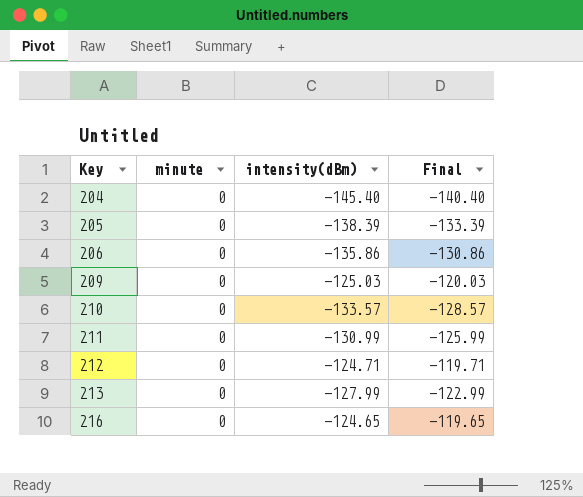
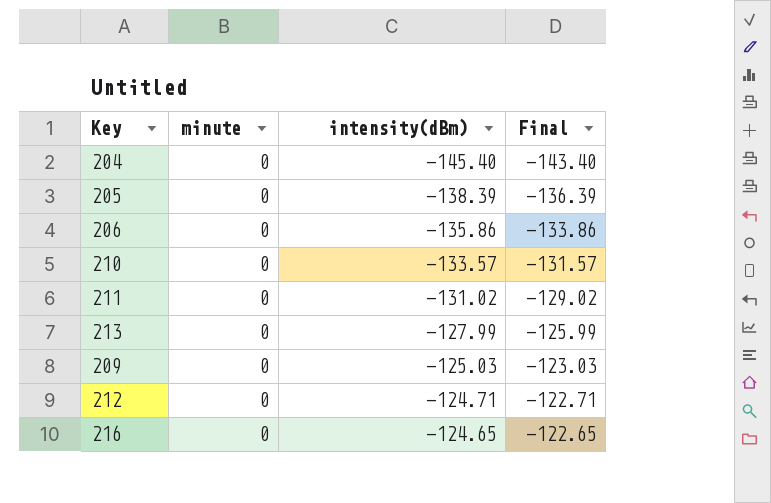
row order: Key ascending -> intensity(dBm) ascending
column Final | formula: [intensity(dBm)] + 5 -> [intensity(dBm)] + 2
211 | intensity(dBm): -130.99 -> -131.02

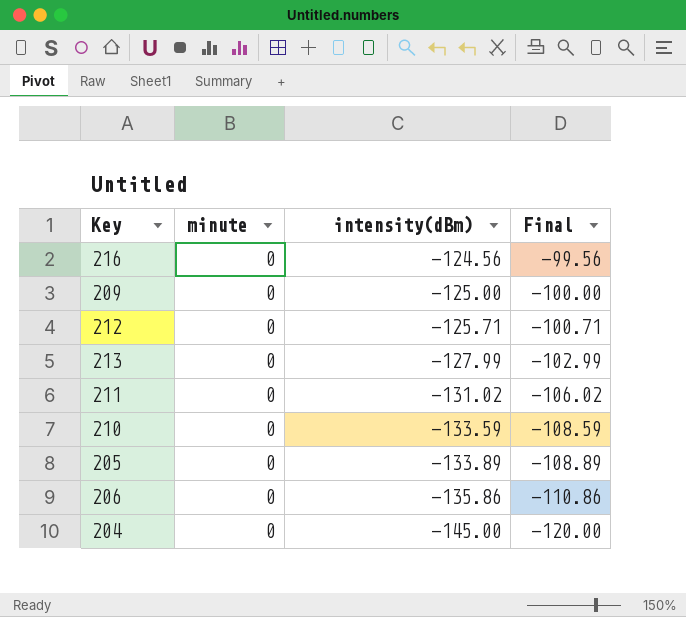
row order: intensity(dBm) ascending -> intensity(dBm) descending
column Final | formula: [intensity(dBm)] + 2 -> [intensity(dBm)] + 25
216 | intensity(dBm): -124.65 -> -124.56
209 | intensity(dBm): -125.03 -> -125.00
212 | intensity(dBm): -124.71 -> -125.71
210 | intensity(dBm): -133.57 -> -133.59
205 | intensity(dBm): -138.39 -> -133.89
204 | intensity(dBm): -145.40 -> -145.00

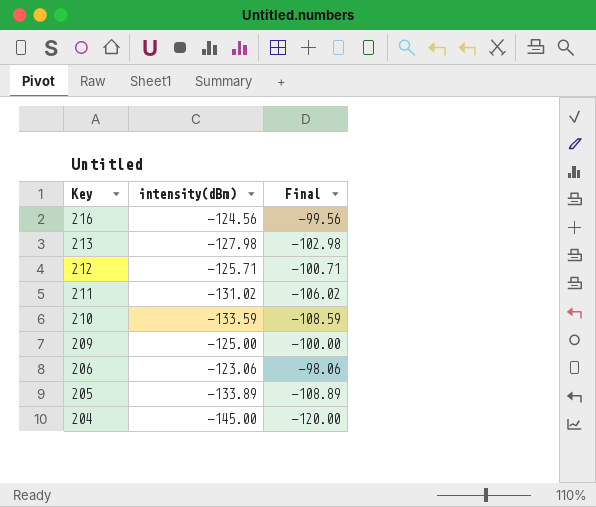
row order: intensity(dBm) descending -> Key descending
column minute | position: 2 -> none
213 | intensity(dBm): -127.99 -> -127.98
213 | Final: -102.99 -> -102.98
206 | intensity(dBm): -135.86 -> -123.06
206 | Final: -110.86 -> -98.06

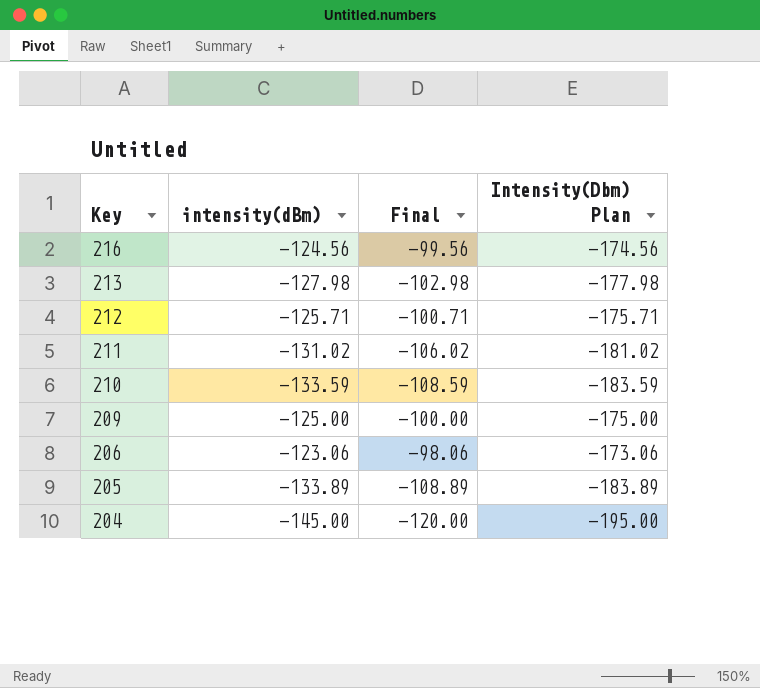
column Intensity(Dbm) Plan | formula: none -> [intensity(dBm)] - 50

